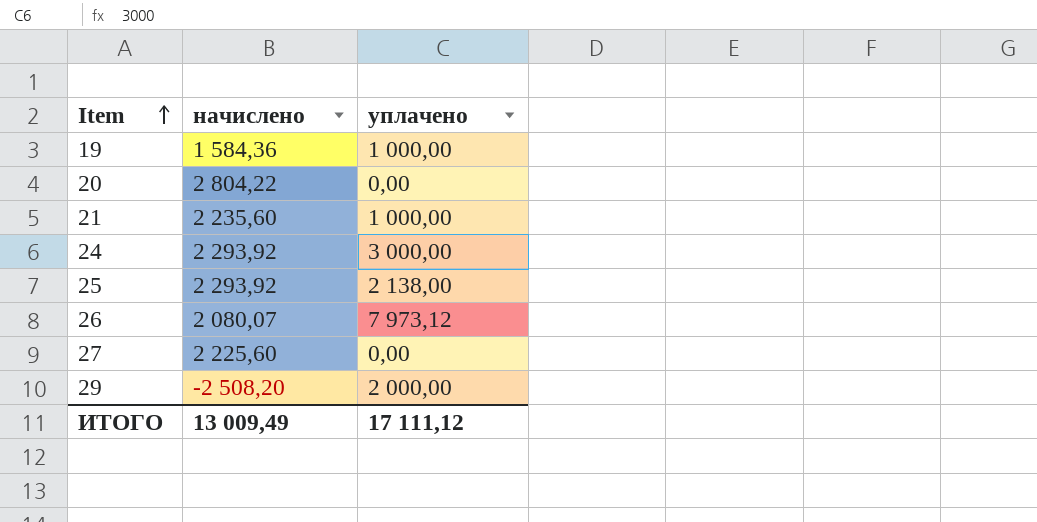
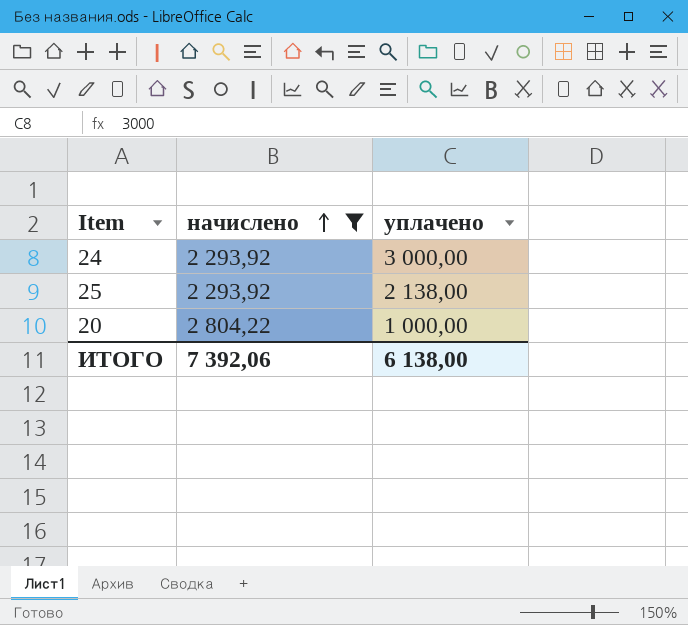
filter: none -> начислено >= 2 293,92
row order: Item ascending -> начислено ascending
20 | уплачено: 0,00 -> 1 000,00
ИТОГО | начислено: 13 009,49 -> 7 392,06
ИТОГО | уплачено: 17 111,12 -> 6 138,00

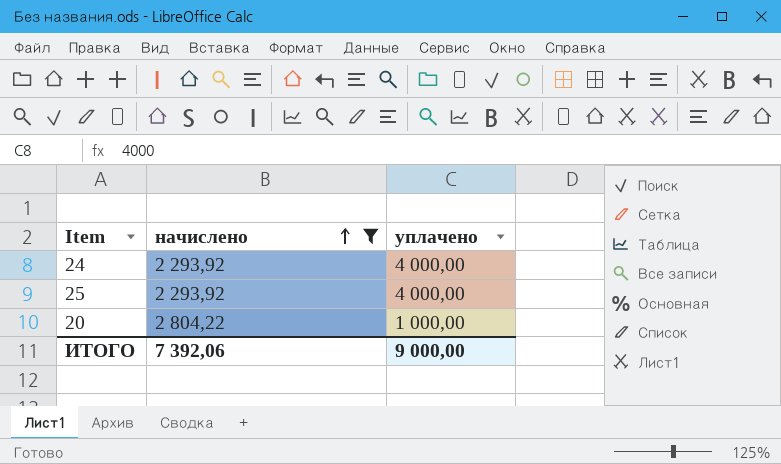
24 | уплачено: 3 000,00 -> 4 000,00
25 | уплачено: 2 138,00 -> 4 000,00
ИТОГО | уплачено: 6 138,00 -> 9 000,00

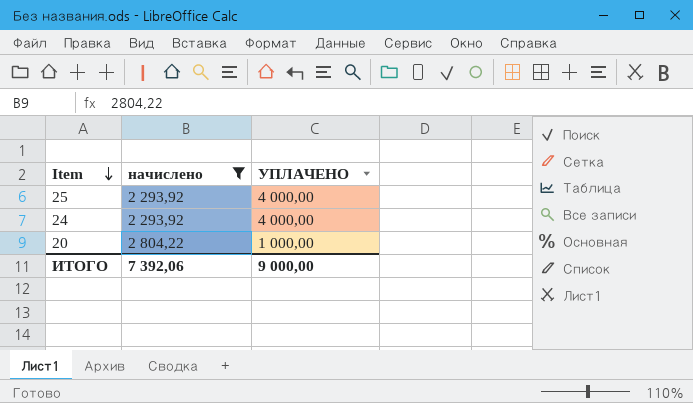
row order: начислено ascending -> Item descending
column name: уплачено -> УПЛАЧЕНО

